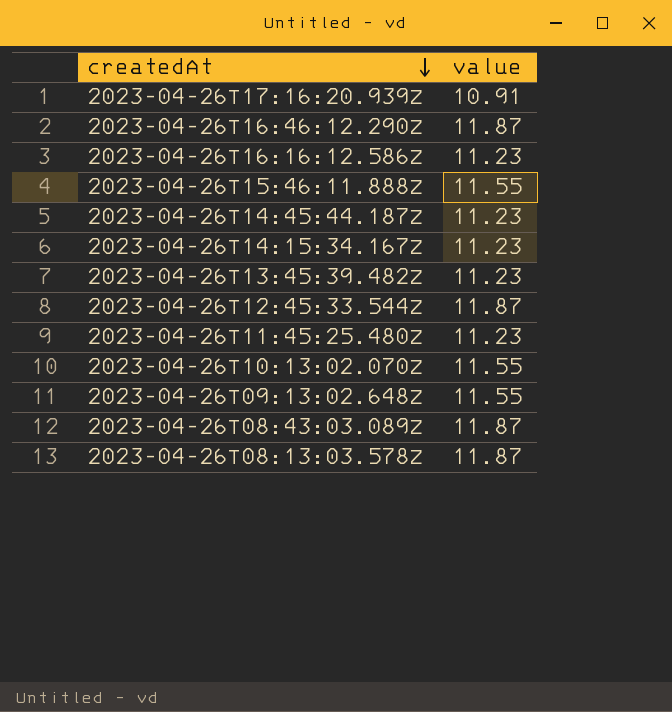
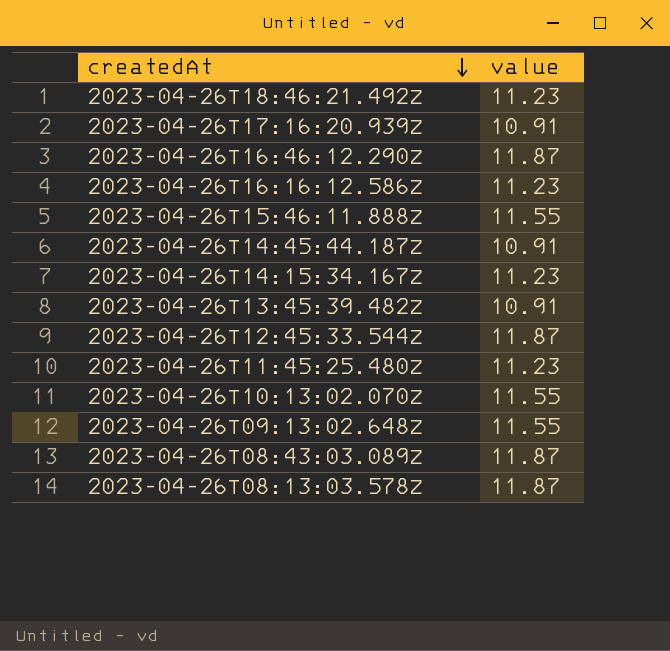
row 2023-04-26T18:46:21.492Z: none -> 11.23
2023-04-26T14:45:44.187Z | value: 11.23 -> 10.91
2023-04-26T13:45:39.482Z | value: 11.23 -> 10.91

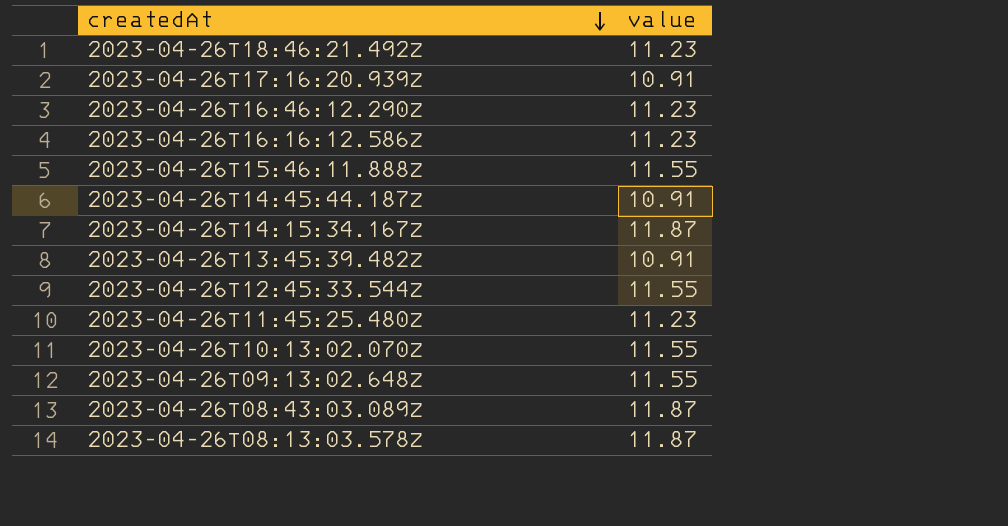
2023-04-26T16:46:12.290Z | value: 11.87 -> 11.23
2023-04-26T14:15:34.167Z | value: 11.23 -> 11.87
2023-04-26T12:45:33.544Z | value: 11.87 -> 11.55

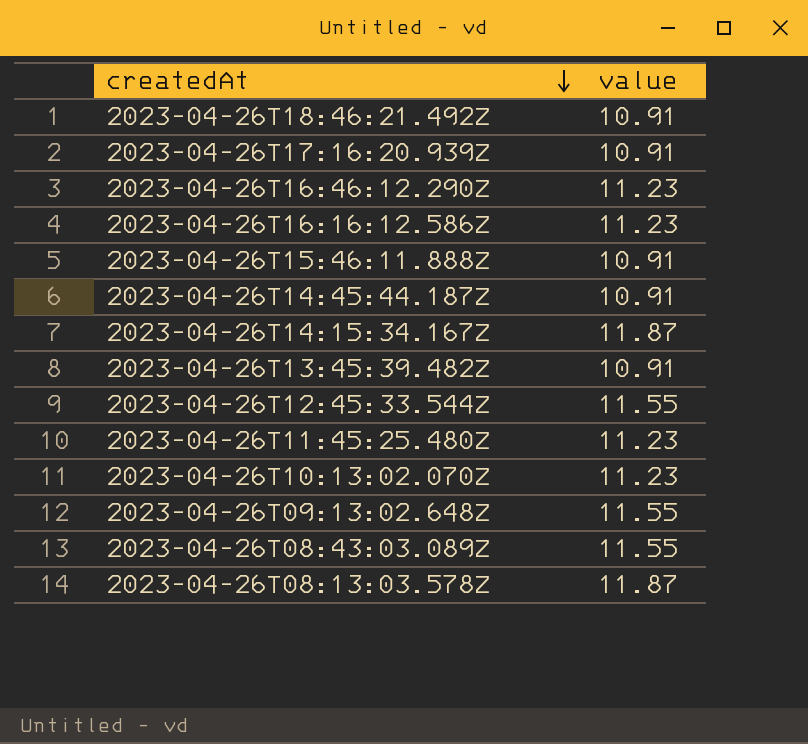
2023-04-26T18:46:21.492Z | value: 11.23 -> 10.91
2023-04-26T15:46:11.888Z | value: 11.55 -> 10.91
2023-04-26T10:13:02.070Z | value: 11.55 -> 11.23
2023-04-26T08:43:03.089Z | value: 11.87 -> 11.55

